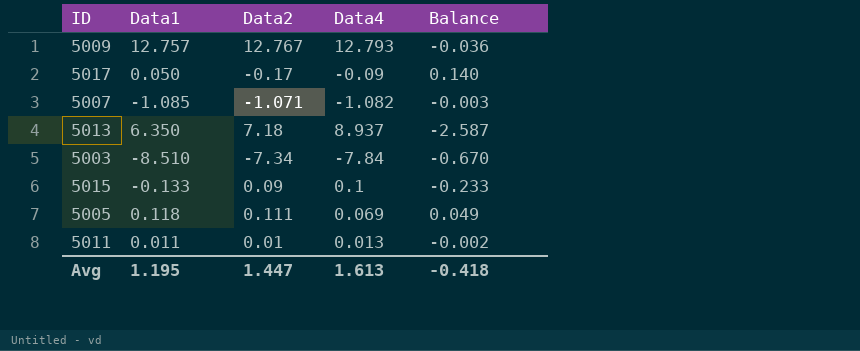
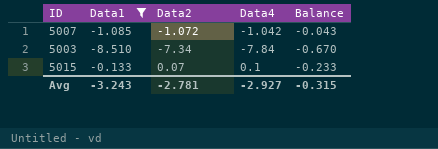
filter: none -> Data1 <= -0.133
5007 | Data2: -1.071 -> -1.072
5007 | Data4: -1.082 -> -1.042
5007 | Balance: -0.003 -> -0.043
5015 | Data2: 0.09 -> 0.07
Avg | Data1: 1.195 -> -3.243
Avg | Data2: 1.447 -> -2.781
Avg | Data4: 1.613 -> -2.927
Avg | Balance: -0.418 -> -0.315

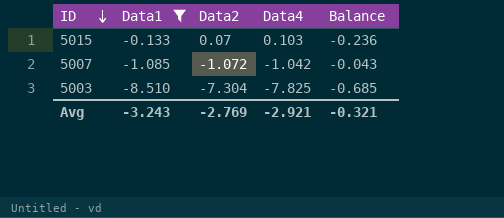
row order: none -> ID descending
5015 | Data4: 0.1 -> 0.103
5015 | Balance: -0.233 -> -0.236
5003 | Data2: -7.34 -> -7.304
5003 | Data4: -7.84 -> -7.825
5003 | Balance: -0.670 -> -0.685
Avg | Data2: -2.781 -> -2.769
Avg | Data4: -2.927 -> -2.921
Avg | Balance: -0.315 -> -0.321

